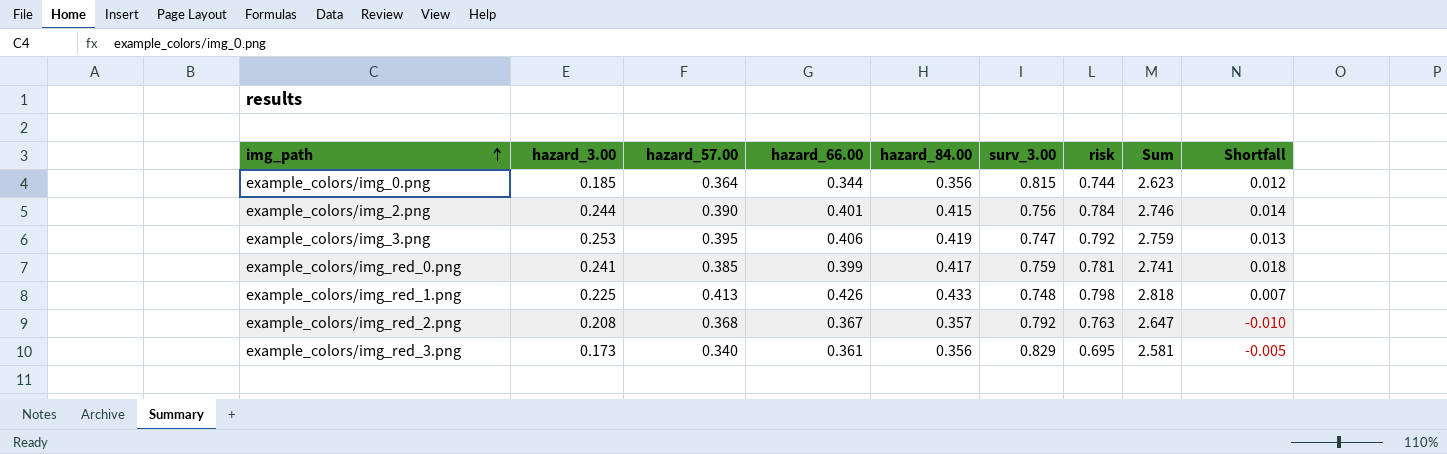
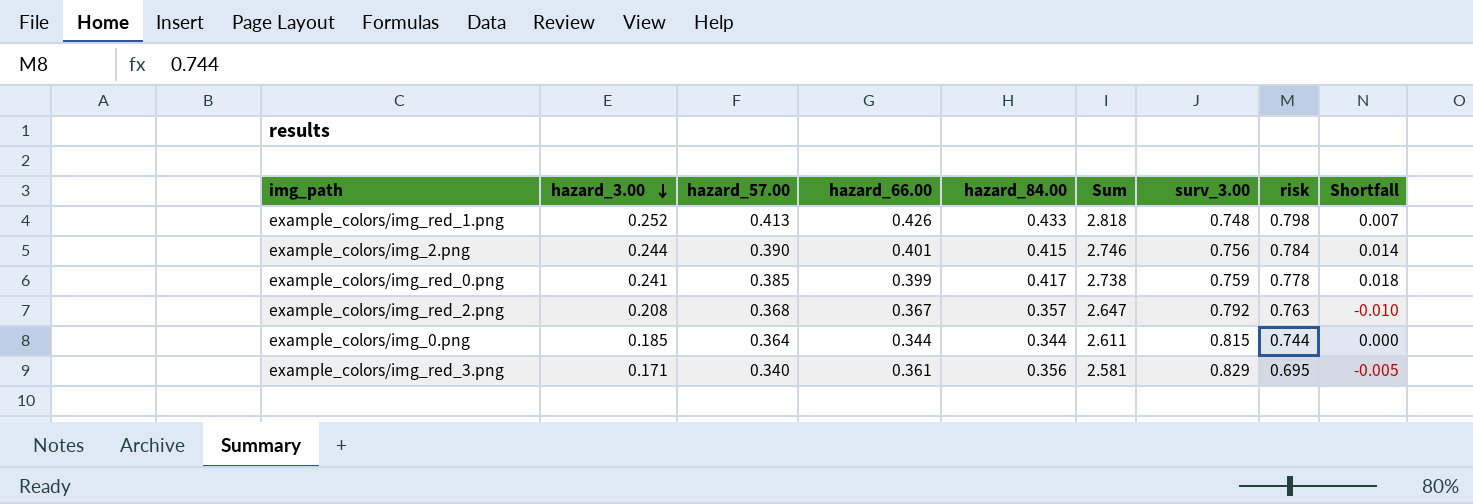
row order: img_path ascending -> hazard_3.00 descending
column Sum | position: 8 -> 6
row example_colors/img_3.png: 0.253 | 0.395 | 0.406 | 0.419 | 0.747 | 0.792 | 2.759 | 0.013 -> none
example_colors/img_red_1.png | hazard_3.00: 0.225 -> 0.252
example_colors/img_red_0.png | Sum: 2.741 -> 2.738
example_colors/img_red_0.png | risk: 0.781 -> 0.778
example_colors/img_0.png | hazard_84.00: 0.356 -> 0.344
example_colors/img_0.png | Sum: 2.623 -> 2.611
example_colors/img_0.png | Shortfall: 0.012 -> 0.000
example_colors/img_red_3.png | hazard_3.00: 0.173 -> 0.171

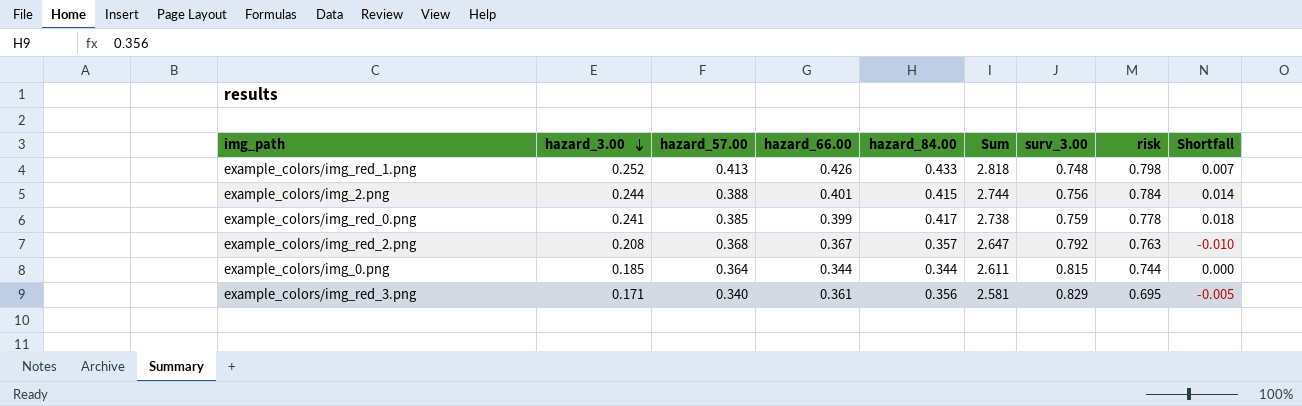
example_colors/img_2.png | hazard_57.00: 0.390 -> 0.388
example_colors/img_2.png | Sum: 2.746 -> 2.744

